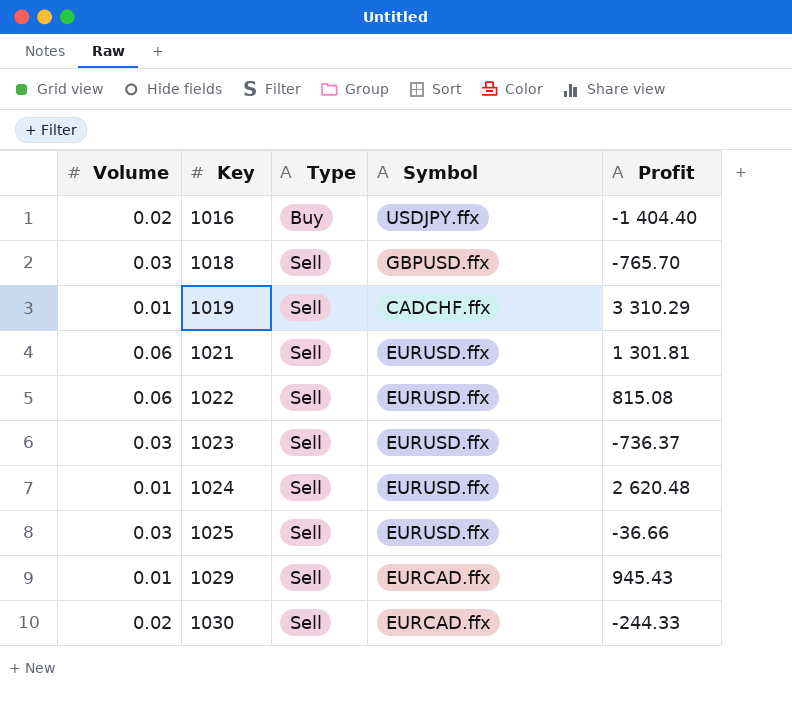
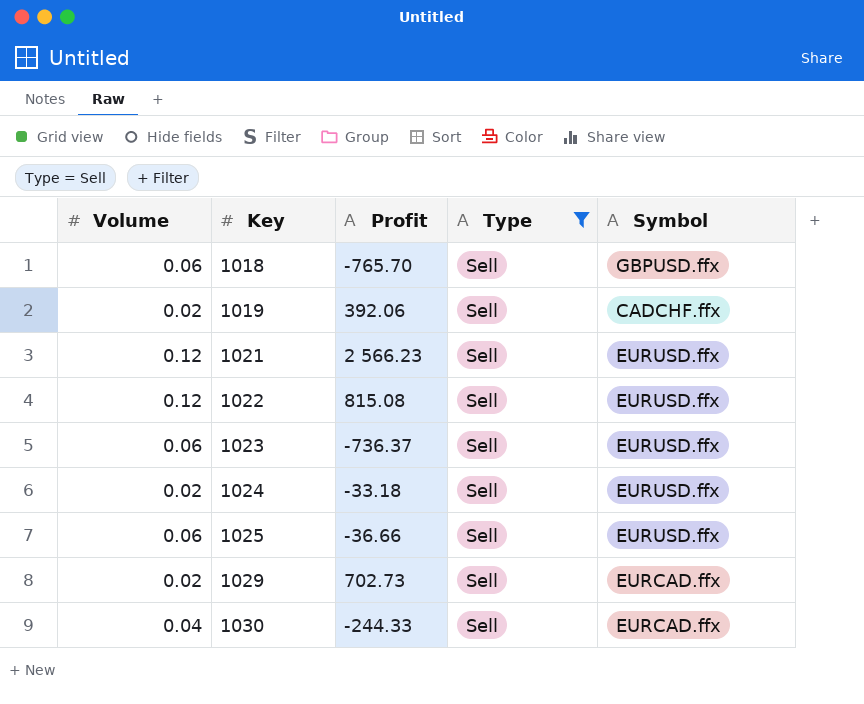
filter: none -> Type = Sell
column Profit | position: 5 -> 3
1018 | Volume: 0.03 -> 0.06
1019 | Volume: 0.01 -> 0.02
1019 | Profit: 3 310.29 -> 392.06
1021 | Volume: 0.06 -> 0.12
1021 | Profit: 1 301.81 -> 2 566.23
1022 | Volume: 0.06 -> 0.12
1023 | Volume: 0.03 -> 0.06
1024 | Volume: 0.01 -> 0.02
1024 | Profit: 2 620.48 -> -33.18
1025 | Volume: 0.03 -> 0.06
1029 | Volume: 0.01 -> 0.02
1029 | Profit: 945.43 -> 702.73
1030 | Volume: 0.02 -> 0.04

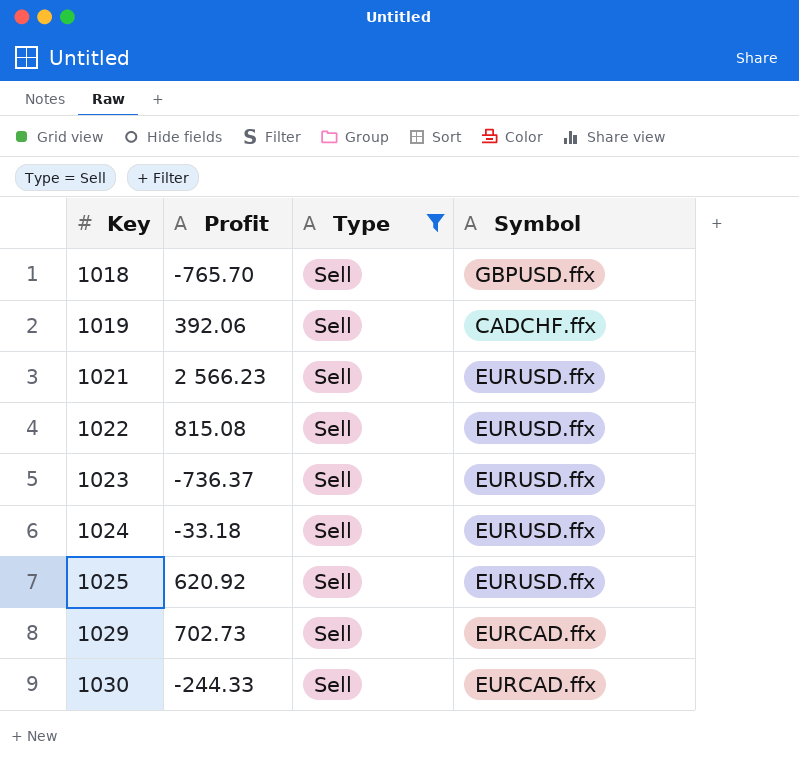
column Volume | position: 1 -> none
1025 | Profit: -36.66 -> 620.92

